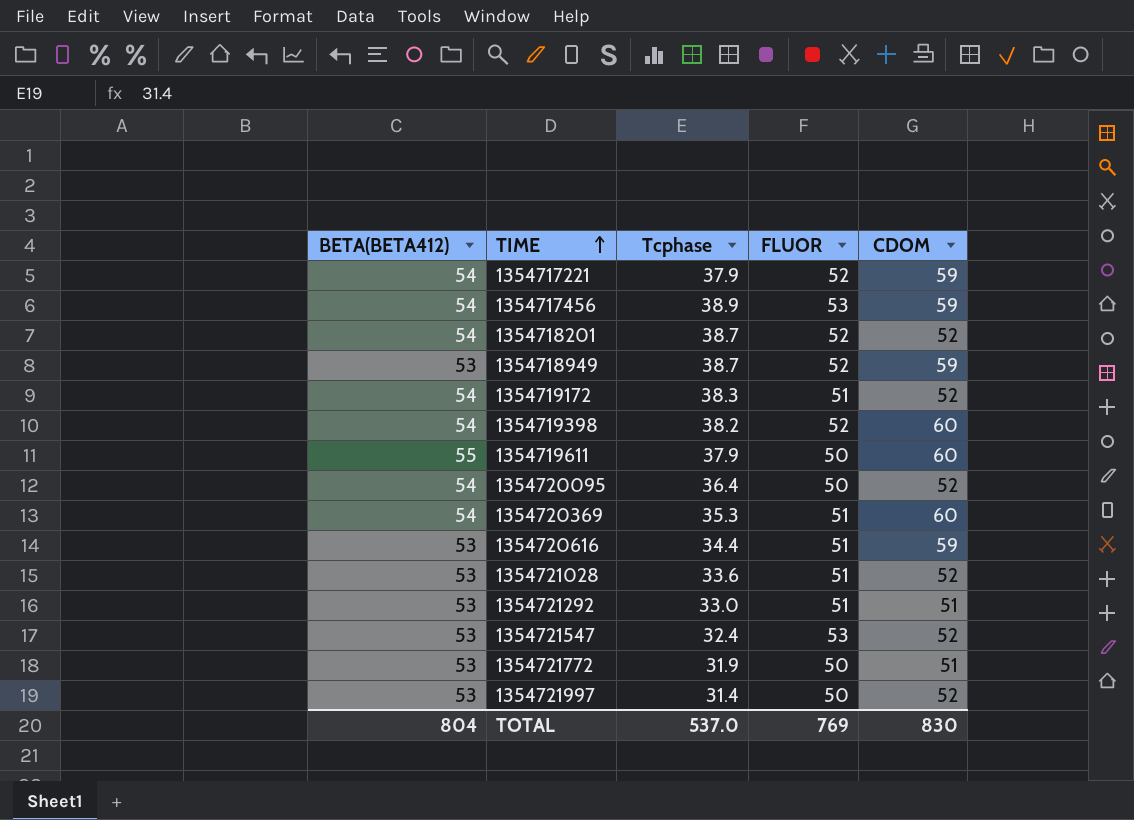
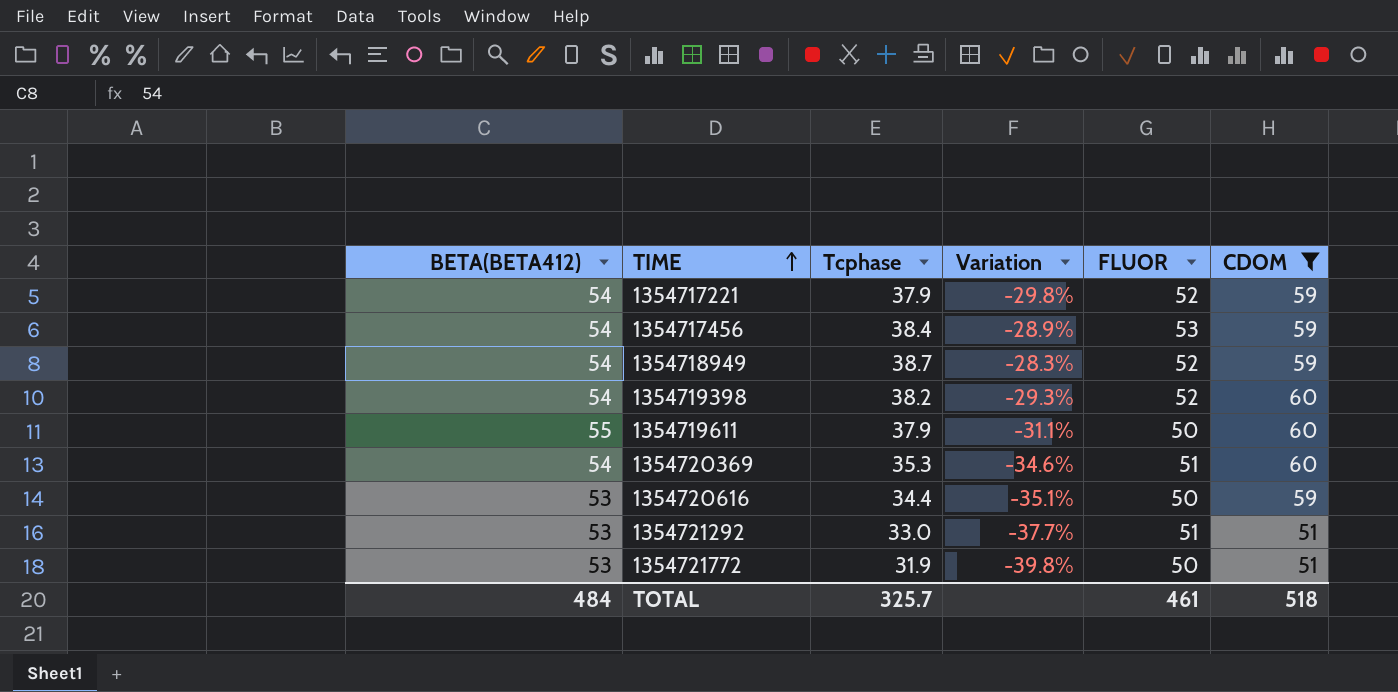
filter: none -> CDOM != 52
column Variation | formula: none -> ([Tcphase] - [BETA(BETA412)]) / [BETA(BETA412)]
1354717456 | Tcphase: 38.9 -> 38.4
1354718949 | BETA(BETA412): 53 -> 54
1354720616 | FLUOR: 51 -> 50
TOTAL | BETA(BETA412): 804 -> 484
TOTAL | Tcphase: 537.0 -> 325.7
TOTAL | FLUOR: 769 -> 461
TOTAL | CDOM: 830 -> 518

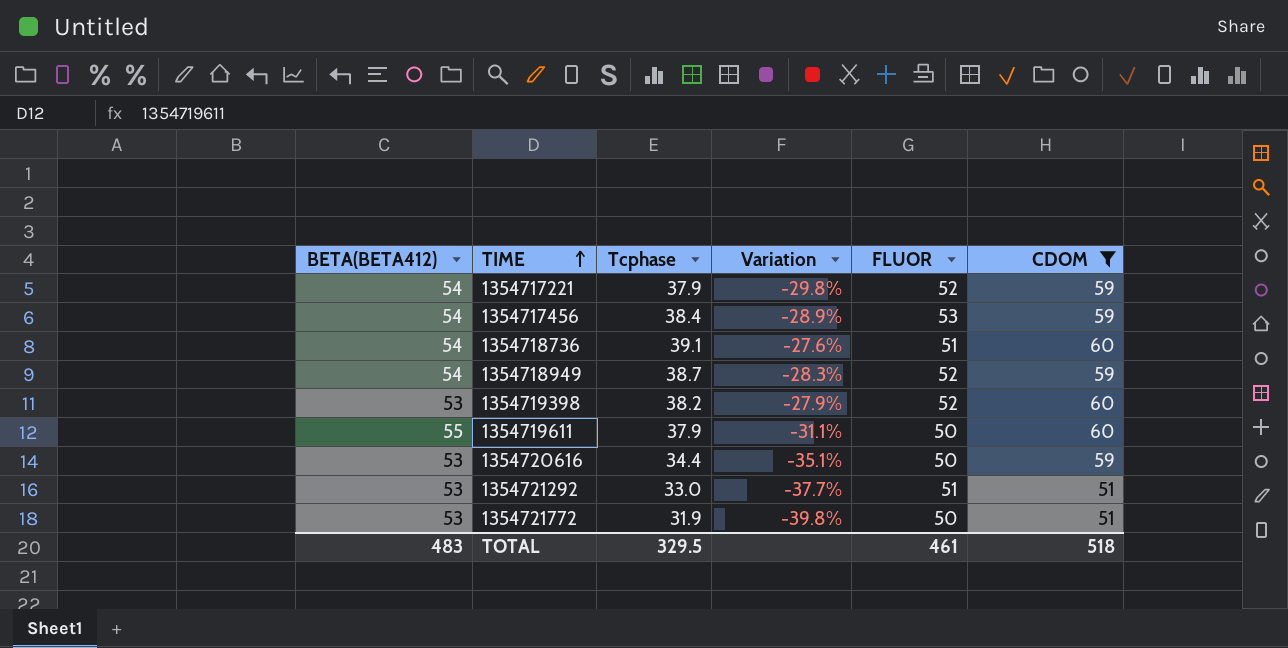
row 1354720369: 54 | 35.3 | -34.6% | 51 | 60 -> none
row 1354718736: none -> 54 | 39.1 | -27.6% | 51 | 60
1354719398 | BETA(BETA412): 54 -> 53
1354719398 | Variation: -29.3% -> -27.9%
TOTAL | BETA(BETA412): 484 -> 483
TOTAL | Tcphase: 325.7 -> 329.5

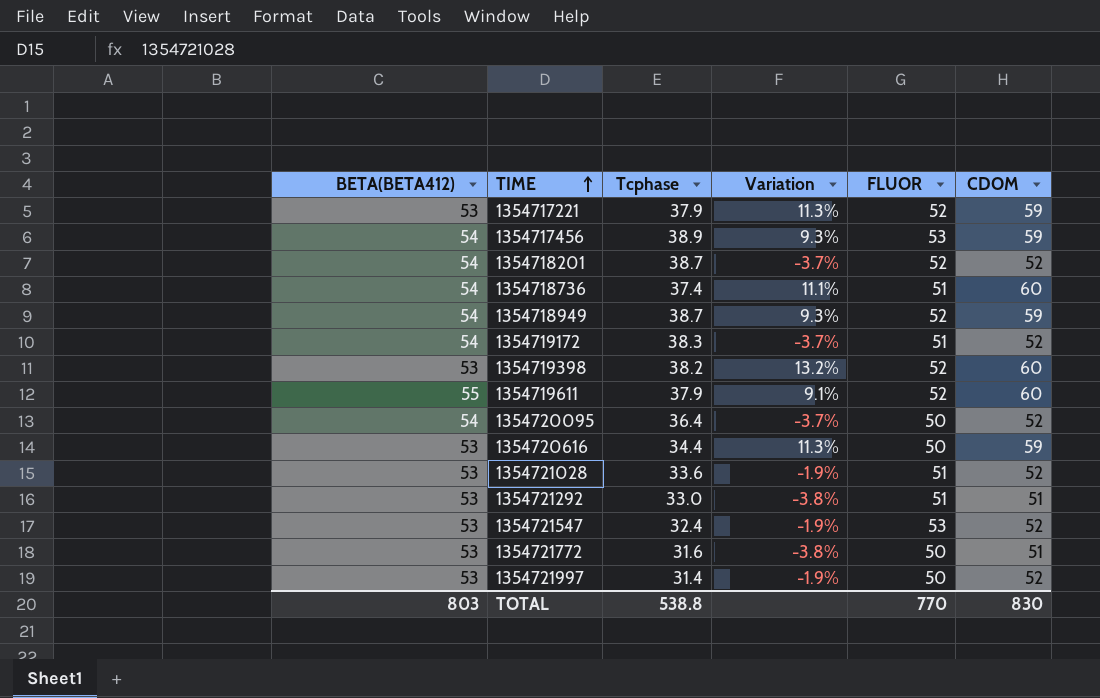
filter: CDOM != 52 -> none
column Variation | formula: ([Tcphase] - [BETA(BETA412)]) / [BETA(BETA412)] -> ([CDOM] - [BETA(BETA412)]) / [BETA(BETA412)]
1354717221 | BETA(BETA412): 54 -> 53
1354717456 | Tcphase: 38.4 -> 38.9
1354718736 | Tcphase: 39.1 -> 37.4
1354719611 | FLUOR: 50 -> 52
1354721772 | Tcphase: 31.9 -> 31.6
TOTAL | BETA(BETA412): 483 -> 803
TOTAL | Tcphase: 329.5 -> 538.8
TOTAL | FLUOR: 461 -> 770
TOTAL | CDOM: 518 -> 830

